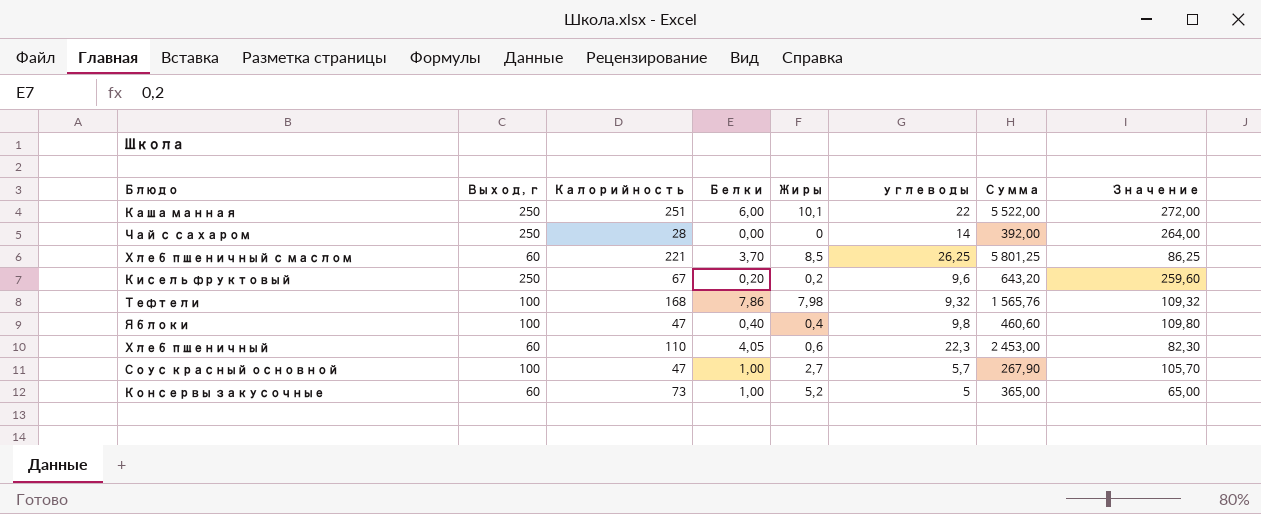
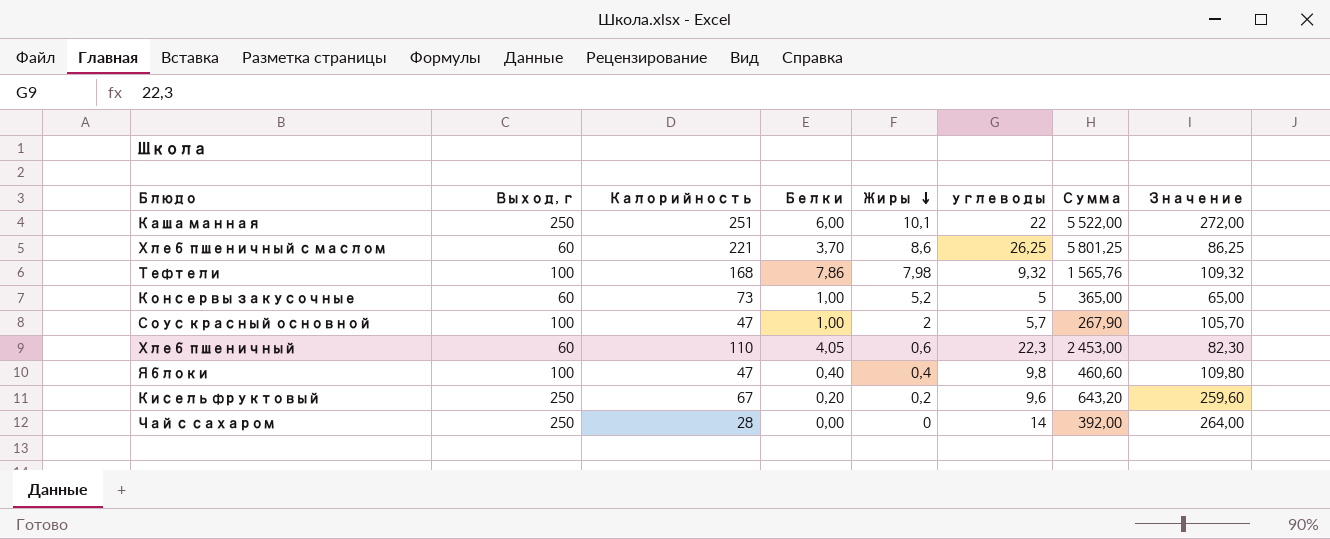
row order: none -> Жиры descending
Хлеб пшеничный с маслом | Жиры: 8,5 -> 8,6
Соус красный основной | Жиры: 2,7 -> 2

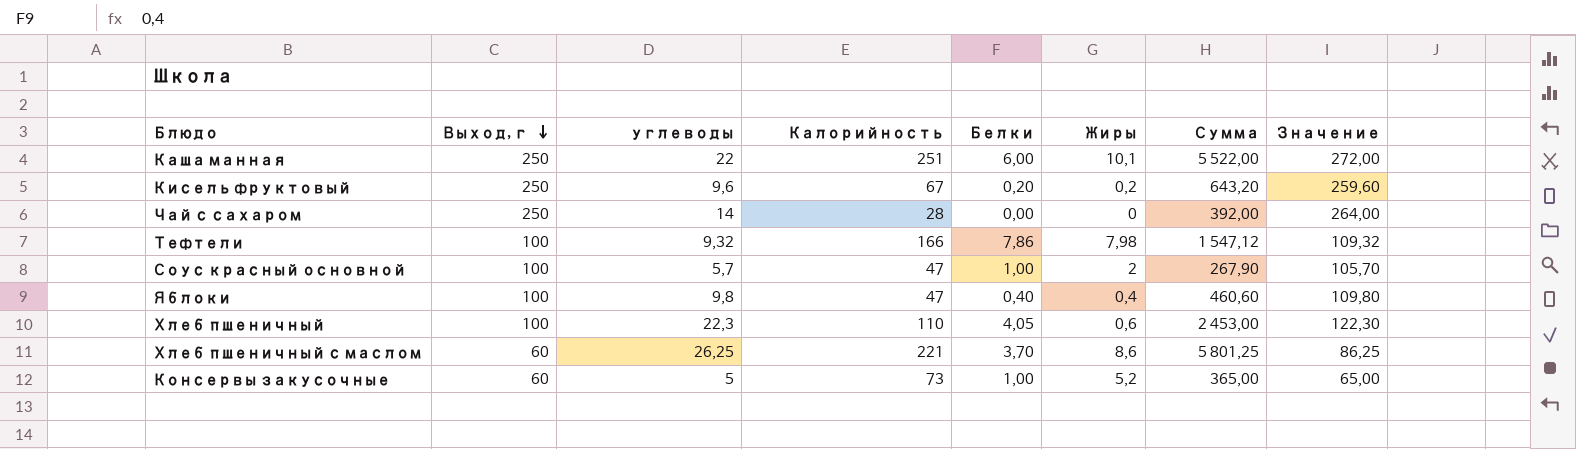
row order: Жиры descending -> Выход, г descending
column углеводы | position: 6 -> 3
Тефтели | Калорийность: 168 -> 166
Тефтели | Сумма: 1 565,76 -> 1 547,12
Хлеб пшеничный | Выход, г: 60 -> 100
Хлеб пшеничный | Значение: 82,30 -> 122,30

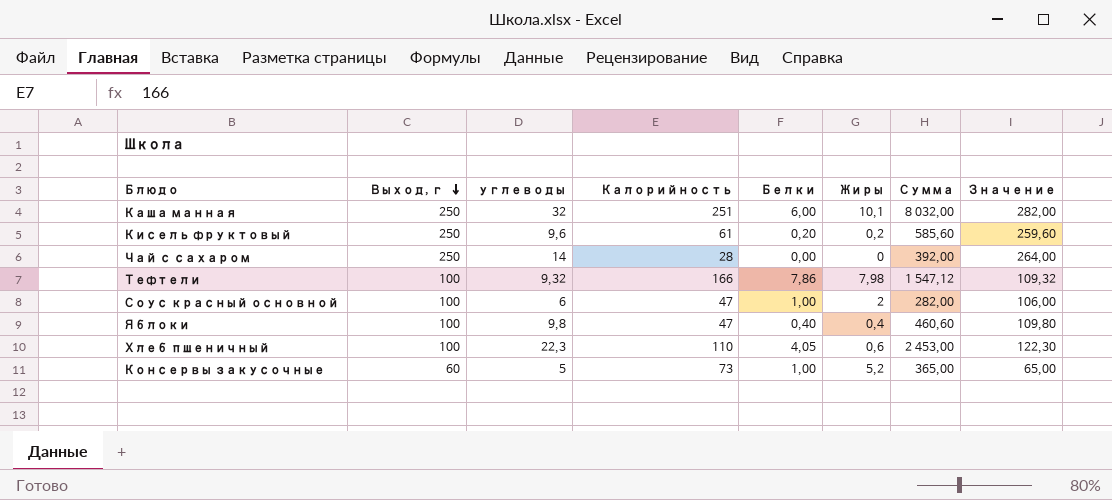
row Хлеб пшеничный с маслом: 60 | 26,25 | 221 | 3,70 | 8,6 | 5 801,25 | 86,25 -> none
Каша манная | углеводы: 22 -> 32
Каша манная | Сумма: 5 522,00 -> 8 032,00
Каша манная | Значение: 272,00 -> 282,00
Кисель фруктовый | Калорийность: 67 -> 61
Кисель фруктовый | Сумма: 643,20 -> 585,60
Соус красный основной | углеводы: 5,7 -> 6
Соус красный основной | Сумма: 267,90 -> 282,00
Соус красный основной | Значение: 105,70 -> 106,00

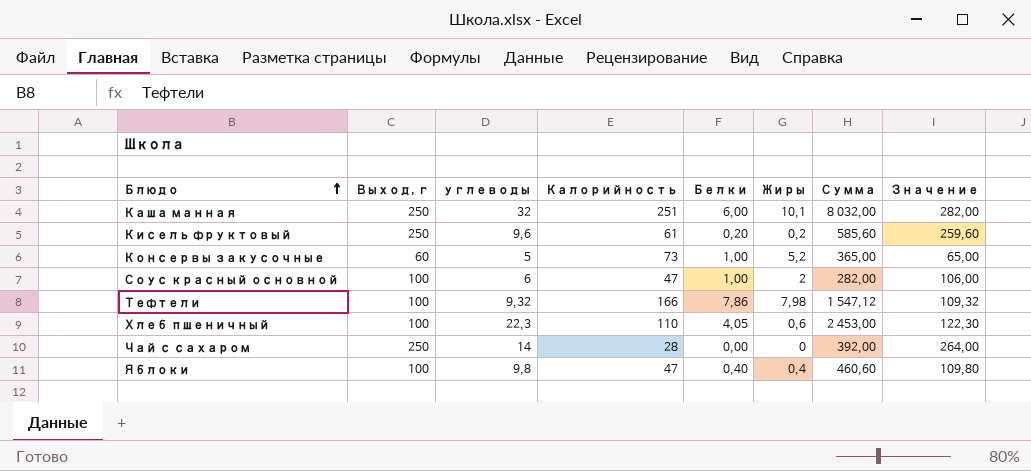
row order: Выход, г descending -> Блюдо ascending

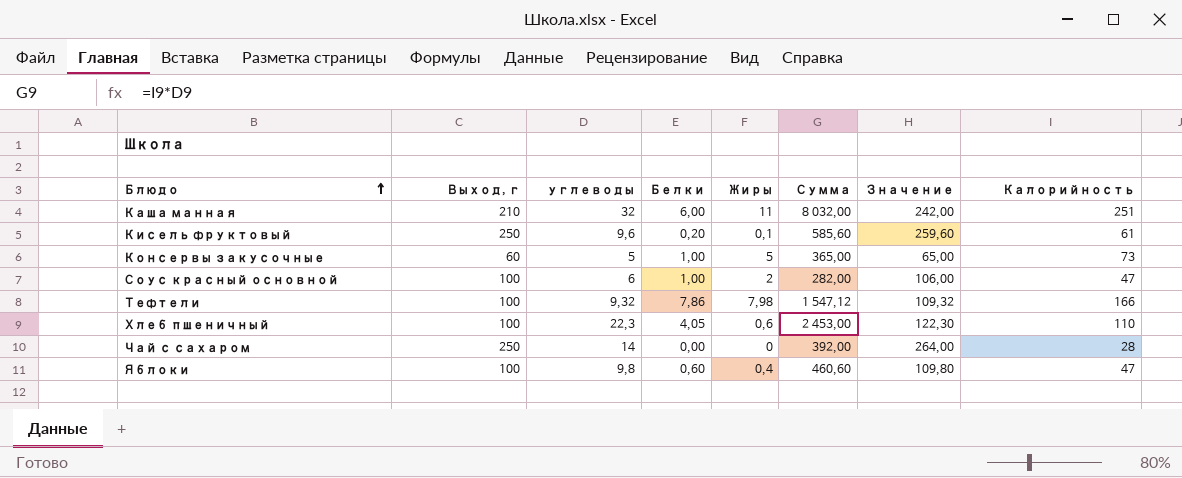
column Калорийность | position: 4 -> 8
Каша манная | Выход, г: 250 -> 210
Каша манная | Жиры: 10,1 -> 11
Каша манная | Значение: 282,00 -> 242,00
Кисель фруктовый | Жиры: 0,2 -> 0,1
Консервы закусочные | Жиры: 5,2 -> 5
Яблоки | Белки: 0,40 -> 0,60

